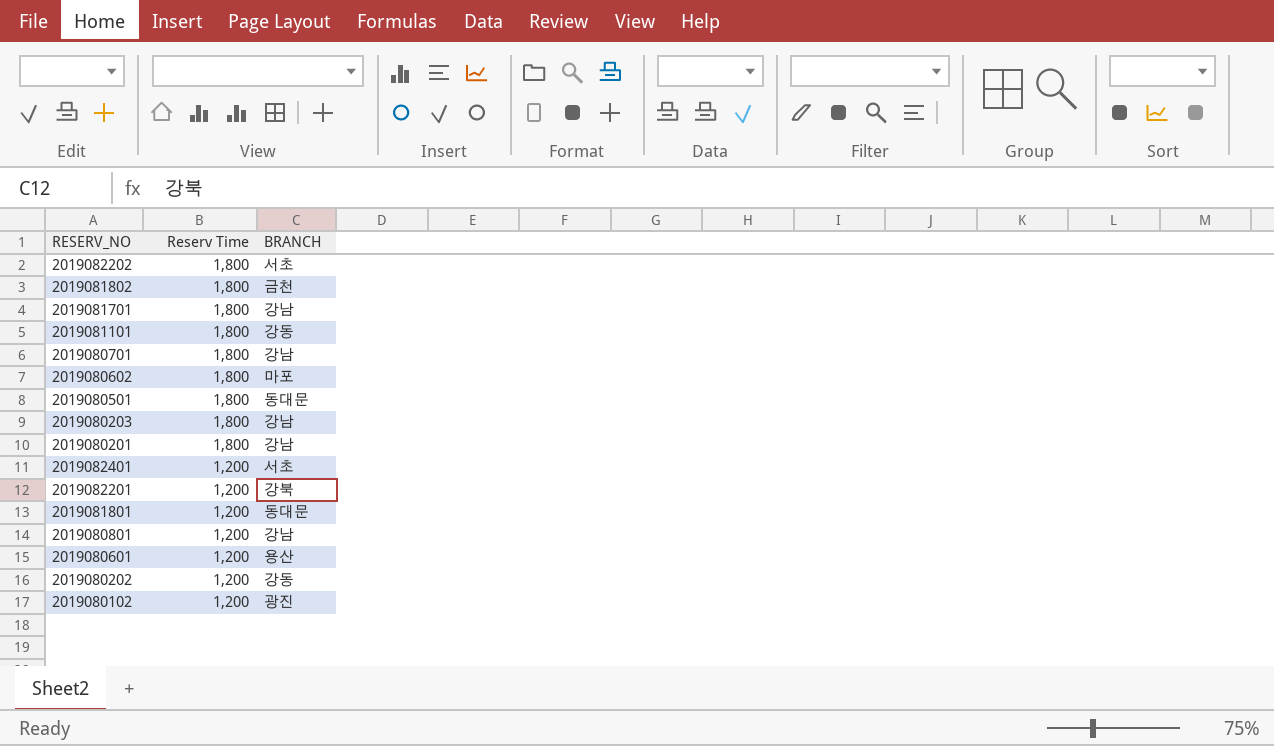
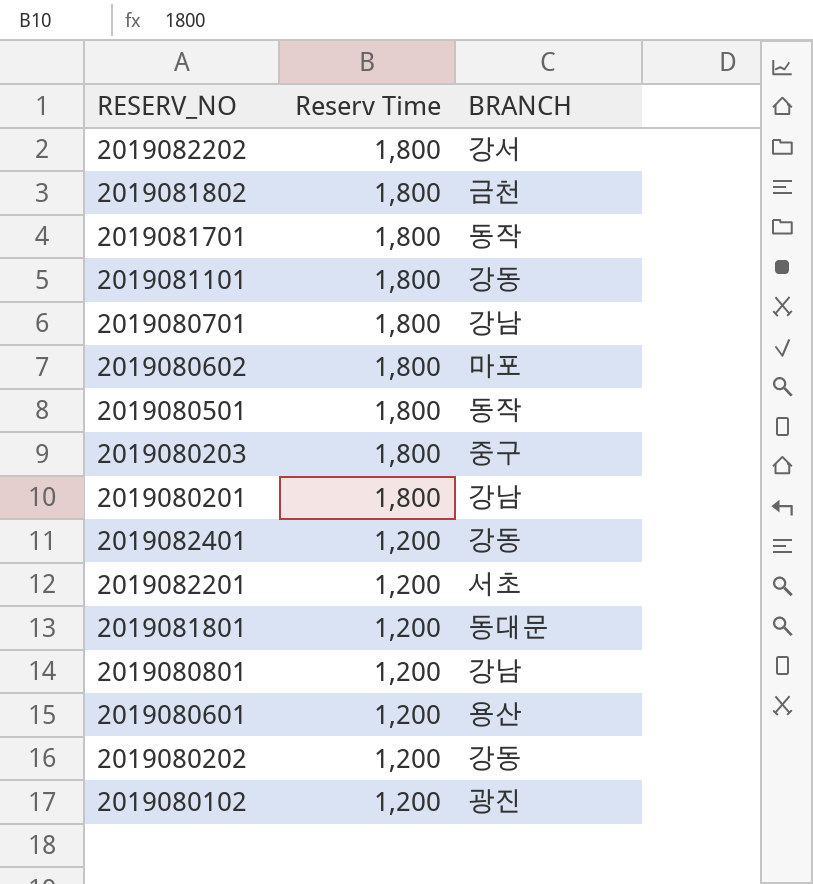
2019082202 | BRANCH: 서초 -> 강서
2019081701 | BRANCH: 강남 -> 동작
2019080501 | BRANCH: 동대문 -> 동작
2019080203 | BRANCH: 강남 -> 중구
2019082401 | BRANCH: 서초 -> 강동
2019082201 | BRANCH: 강북 -> 서초

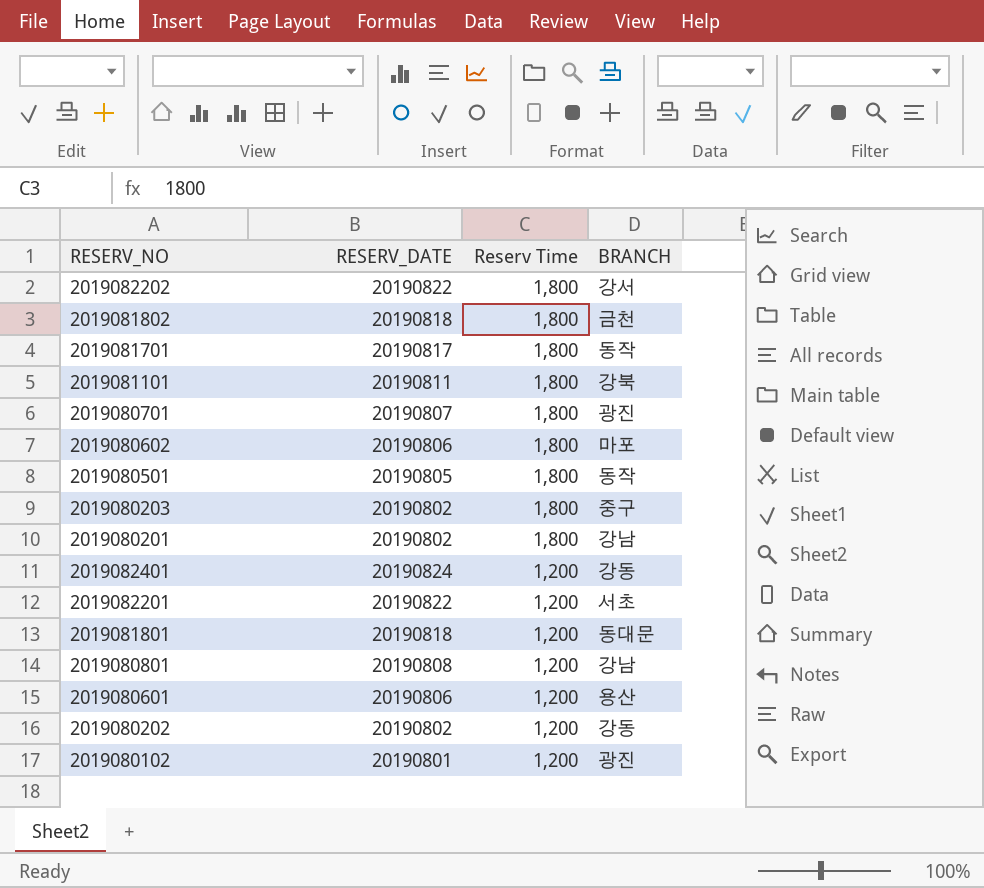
column RESERV_DATE | position: none -> 2
2019081101 | BRANCH: 강동 -> 강북
2019080701 | BRANCH: 강남 -> 광진

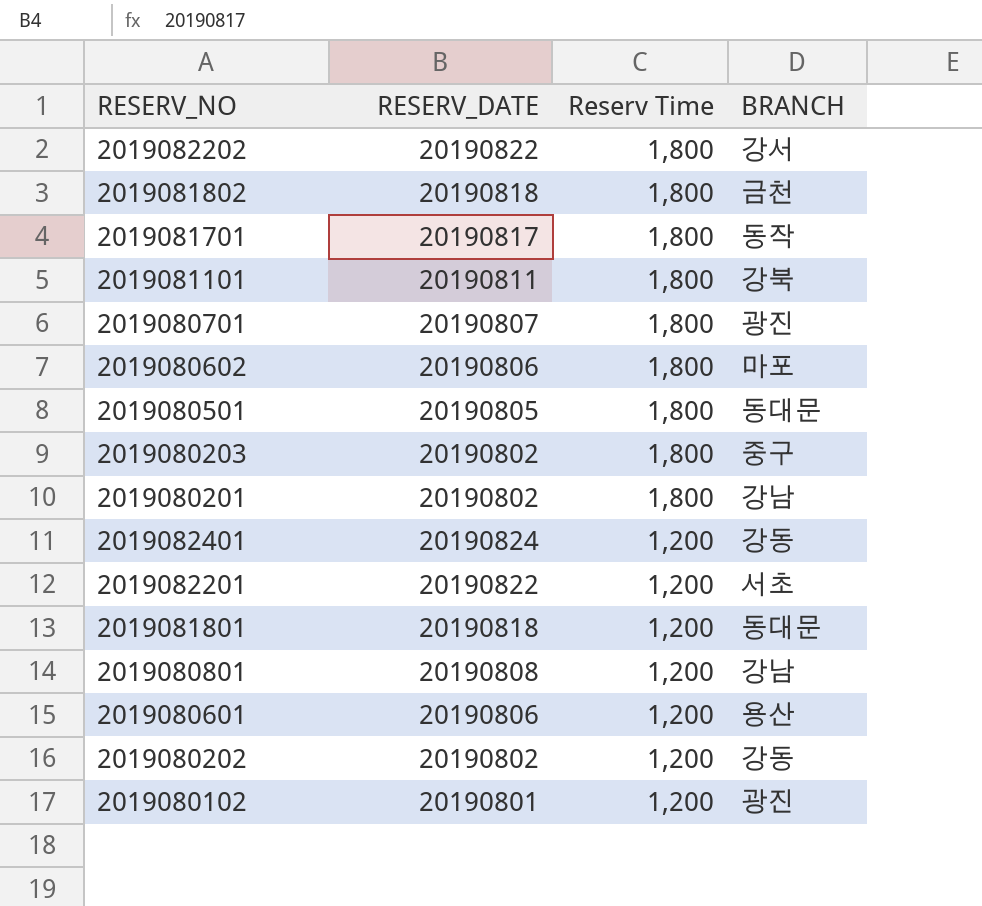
2019080501 | BRANCH: 동작 -> 동대문

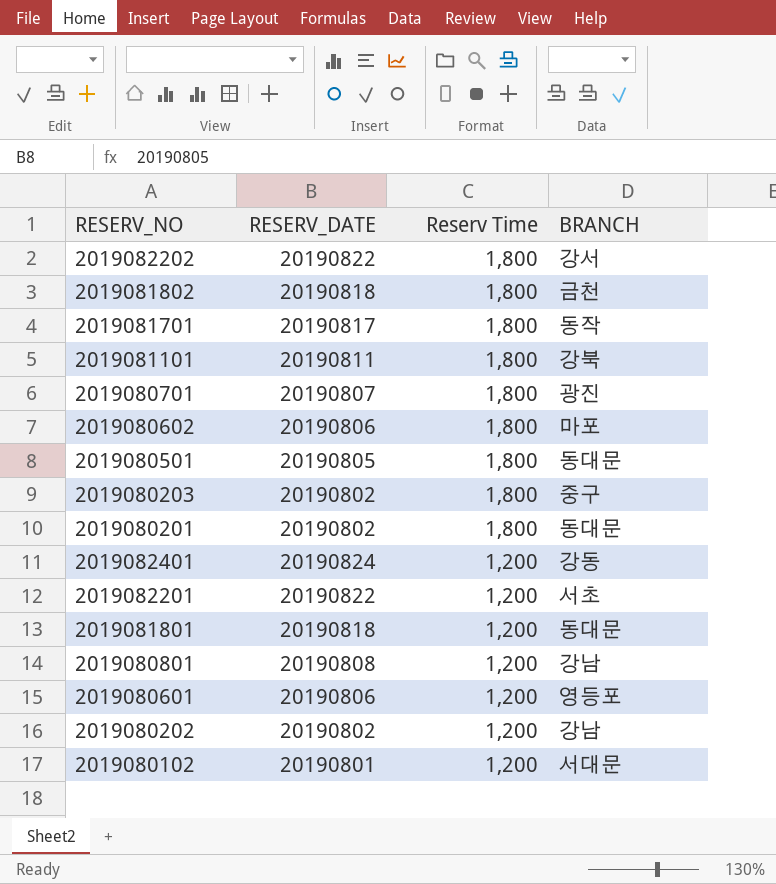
2019080201 | BRANCH: 강남 -> 동대문
2019080601 | BRANCH: 용산 -> 영등포
2019080202 | BRANCH: 강동 -> 강남
2019080102 | BRANCH: 광진 -> 서대문

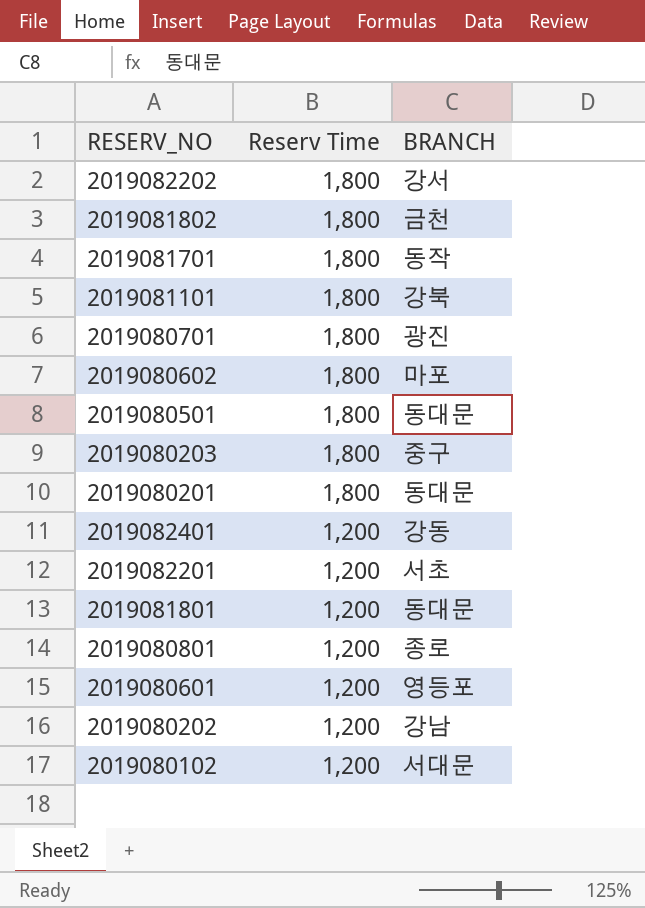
column RESERV_DATE | position: 2 -> none
2019080801 | BRANCH: 강남 -> 종로

